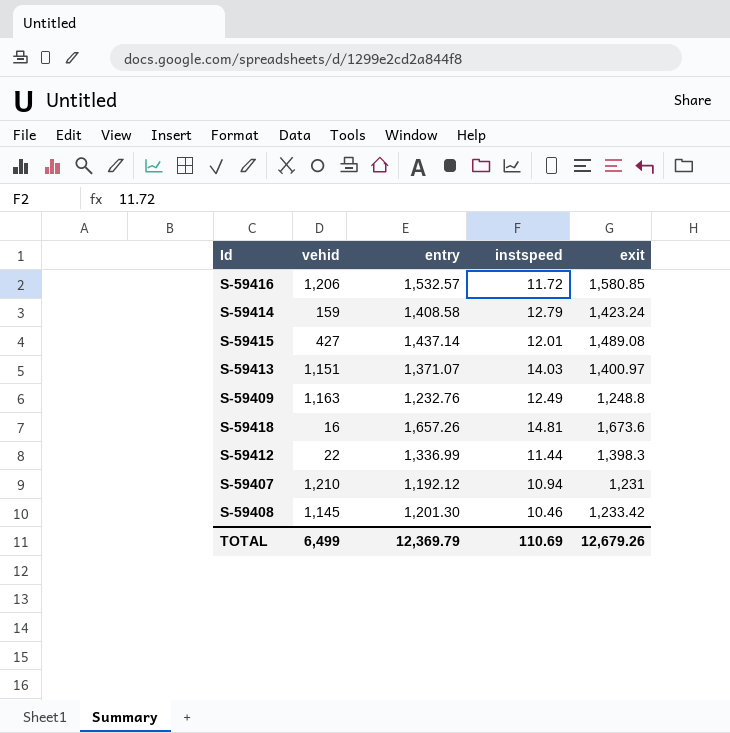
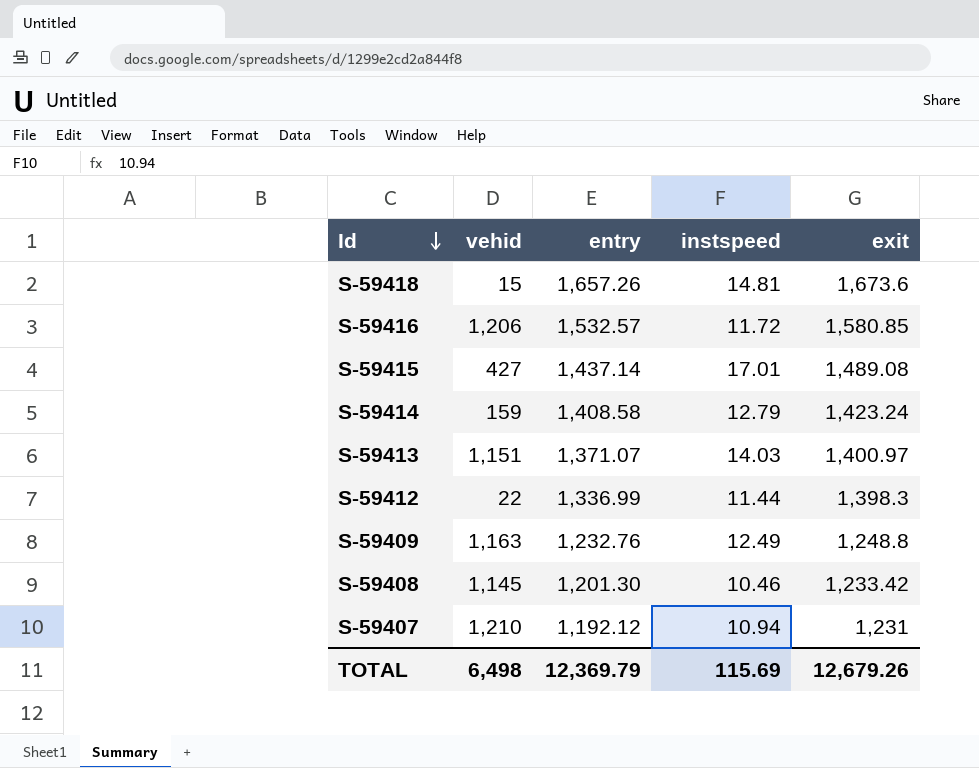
row order: none -> Id descending
S-59418 | vehid: 16 -> 15
S-59415 | instspeed: 12.01 -> 17.01
TOTAL | vehid: 6,499 -> 6,498
TOTAL | instspeed: 110.69 -> 115.69

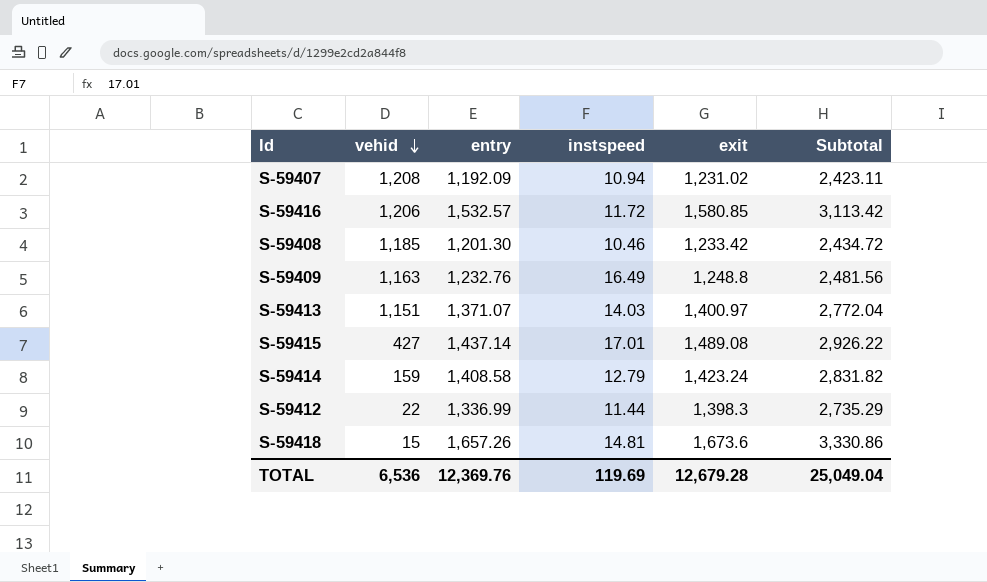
row order: Id descending -> vehid descending
column Subtotal | formula: none -> [entry] + [exit]
S-59407 | vehid: 1,210 -> 1,208
S-59407 | entry: 1,192.12 -> 1,192.09
S-59407 | exit: 1,231 -> 1,231.02
S-59408 | vehid: 1,145 -> 1,185
S-59409 | instspeed: 12.49 -> 16.49
TOTAL | vehid: 6,498 -> 6,536
TOTAL | entry: 12,369.79 -> 12,369.76
TOTAL | instspeed: 115.69 -> 119.69
TOTAL | exit: 12,679.26 -> 12,679.28

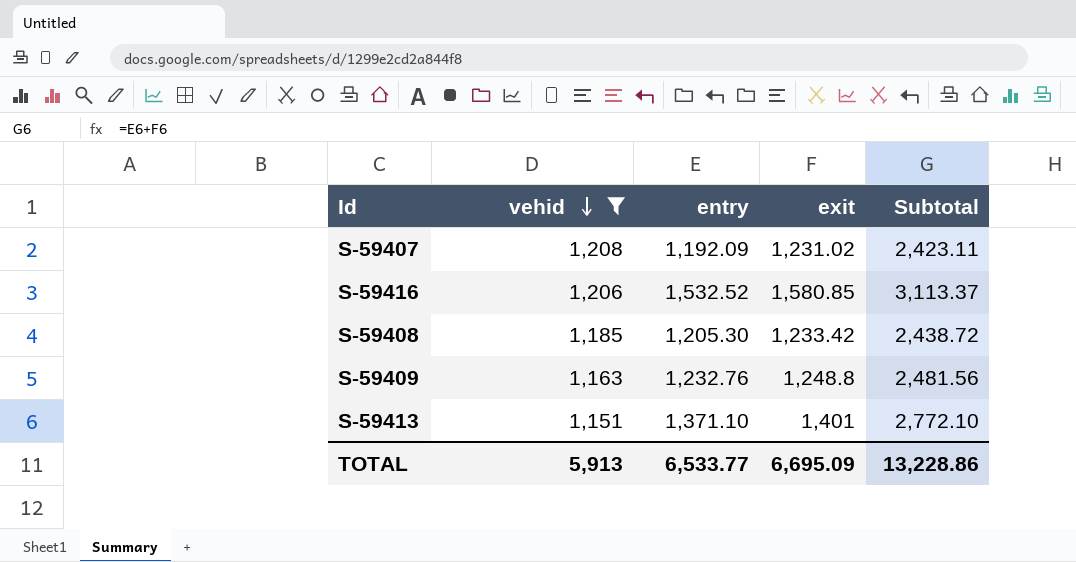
filter: none -> vehid >= 1,151
column instspeed | position: 4 -> none
S-59416 | entry: 1,532.57 -> 1,532.52
S-59416 | Subtotal: 3,113.42 -> 3,113.37
S-59408 | entry: 1,201.30 -> 1,205.30
S-59408 | Subtotal: 2,434.72 -> 2,438.72
S-59413 | entry: 1,371.07 -> 1,371.10
S-59413 | exit: 1,400.97 -> 1,401
S-59413 | Subtotal: 2,772.04 -> 2,772.10
TOTAL | vehid: 6,536 -> 5,913
TOTAL | entry: 12,369.76 -> 6,533.77
TOTAL | exit: 12,679.28 -> 6,695.09
TOTAL | Subtotal: 25,049.04 -> 13,228.86

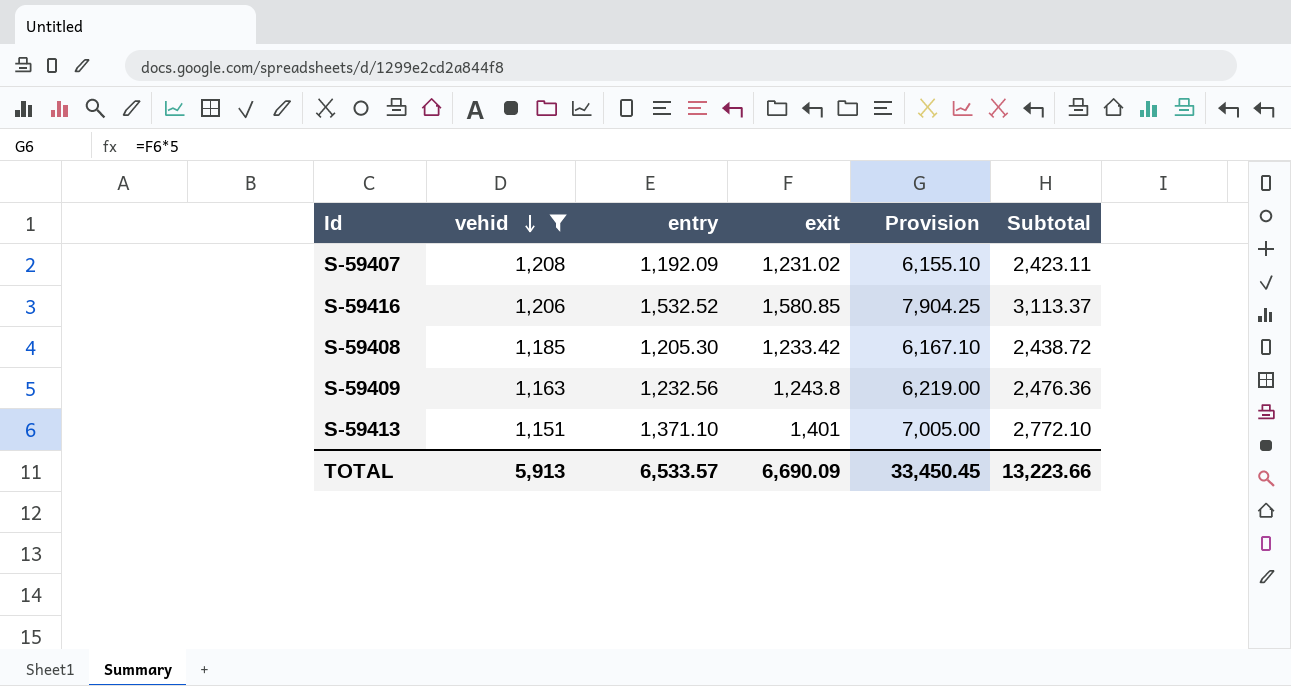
column Provision | formula: none -> [exit] * 5
S-59409 | entry: 1,232.76 -> 1,232.56
S-59409 | exit: 1,248.8 -> 1,243.8
S-59409 | Subtotal: 2,481.56 -> 2,476.36
TOTAL | entry: 6,533.77 -> 6,533.57
TOTAL | exit: 6,695.09 -> 6,690.09
TOTAL | Subtotal: 13,228.86 -> 13,223.66

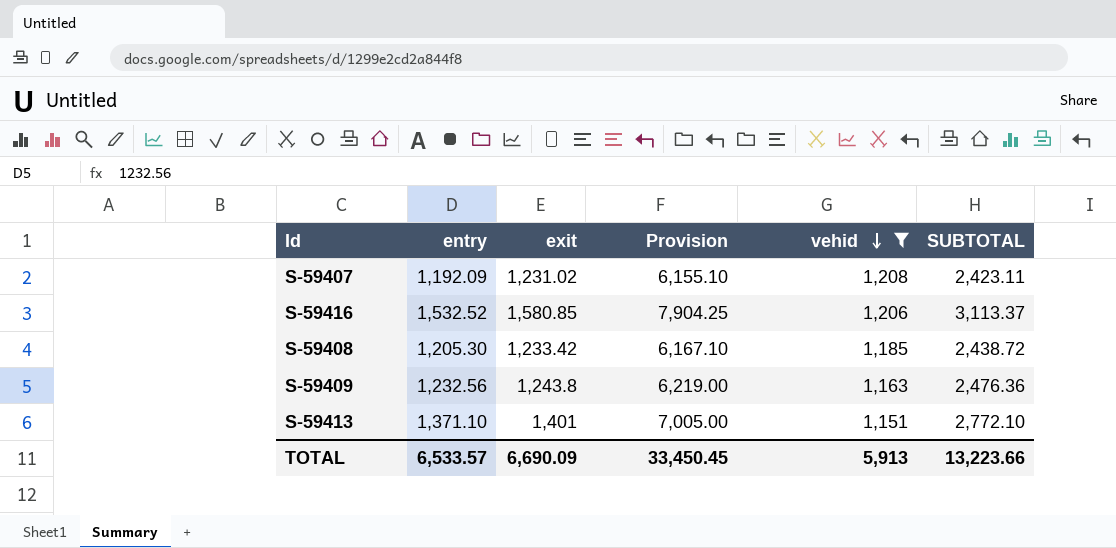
column vehid | position: 2 -> 5
column name: Subtotal -> SUBTOTAL

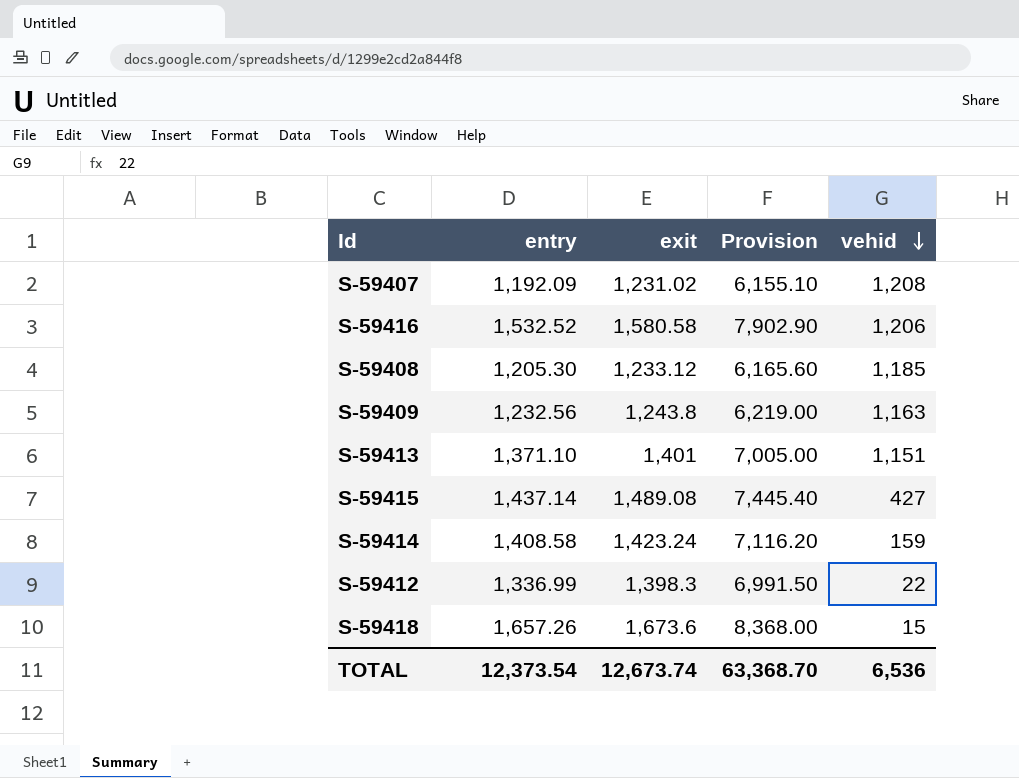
filter: vehid >= 1,151 -> none
column SUBTOTAL | formula: [entry] + [exit] -> none
S-59416 | exit: 1,580.85 -> 1,580.58
S-59416 | Provision: 7,904.25 -> 7,902.90
S-59408 | exit: 1,233.42 -> 1,233.12
S-59408 | Provision: 6,167.10 -> 6,165.60
TOTAL | entry: 6,533.57 -> 12,373.54
TOTAL | exit: 6,690.09 -> 12,673.74
TOTAL | Provision: 33,450.45 -> 63,368.70
TOTAL | vehid: 5,913 -> 6,536

